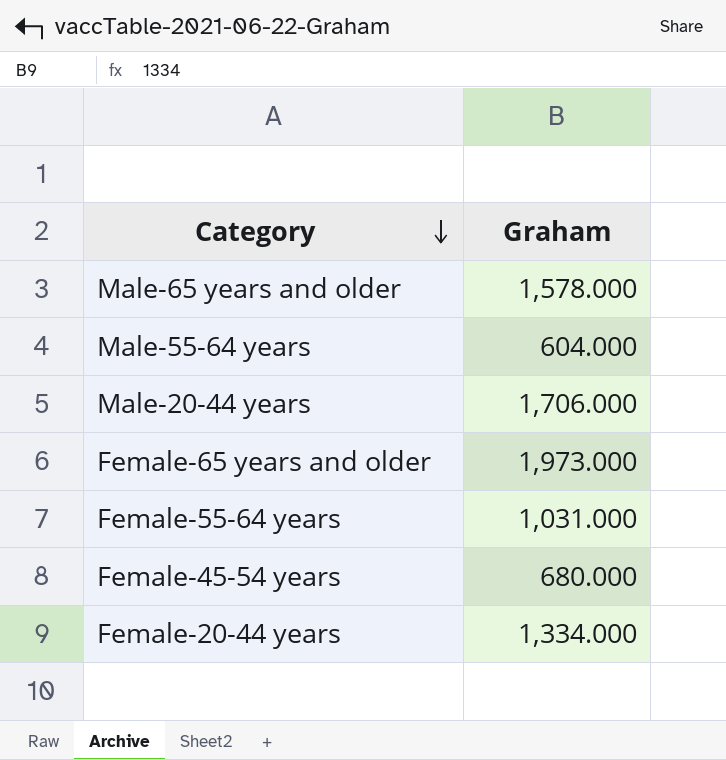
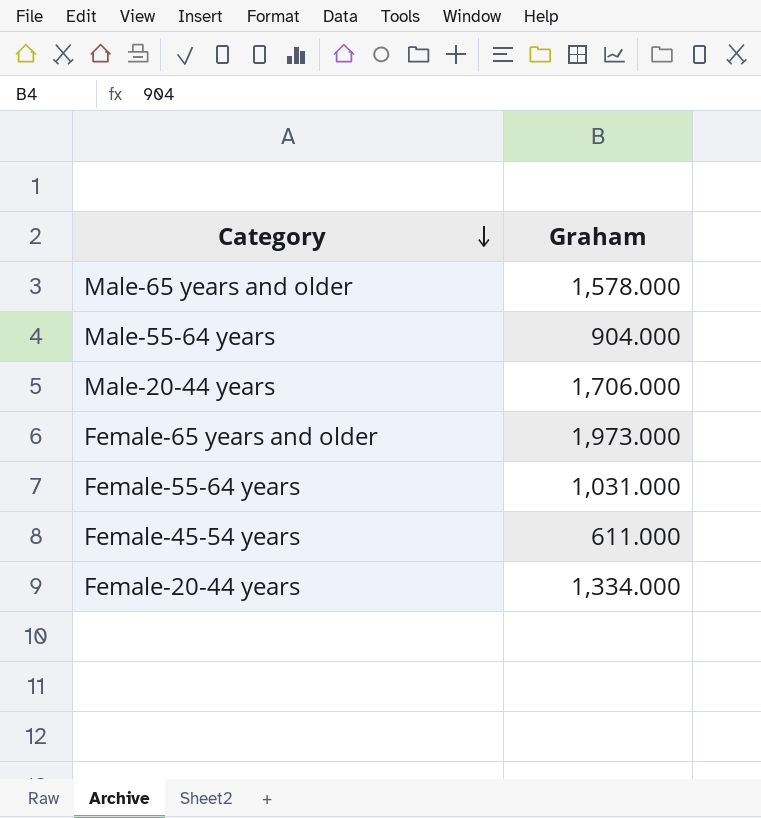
Male-55-64 years | Graham: 604.000 -> 904.000
Female-45-54 years | Graham: 680.000 -> 611.000

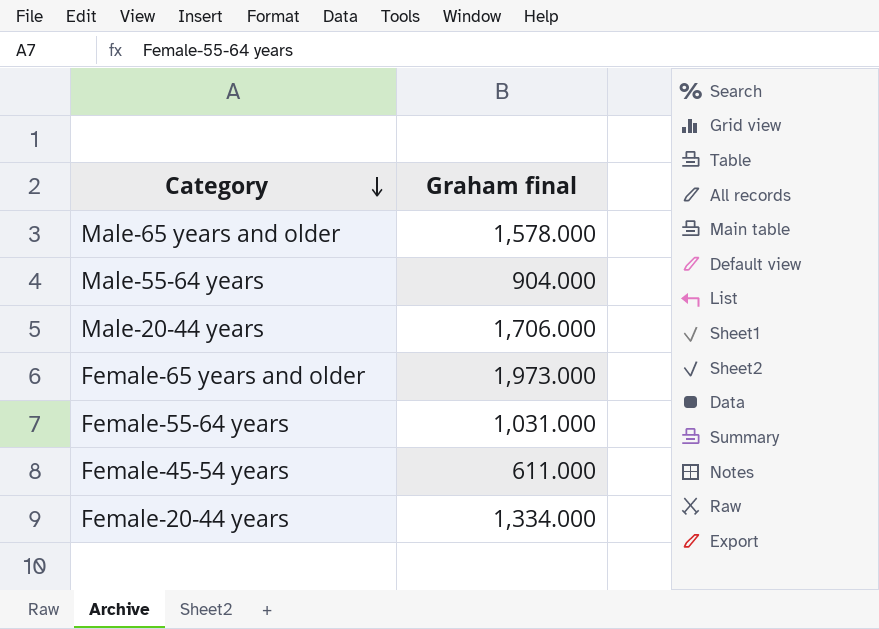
column name: Graham -> Graham final

